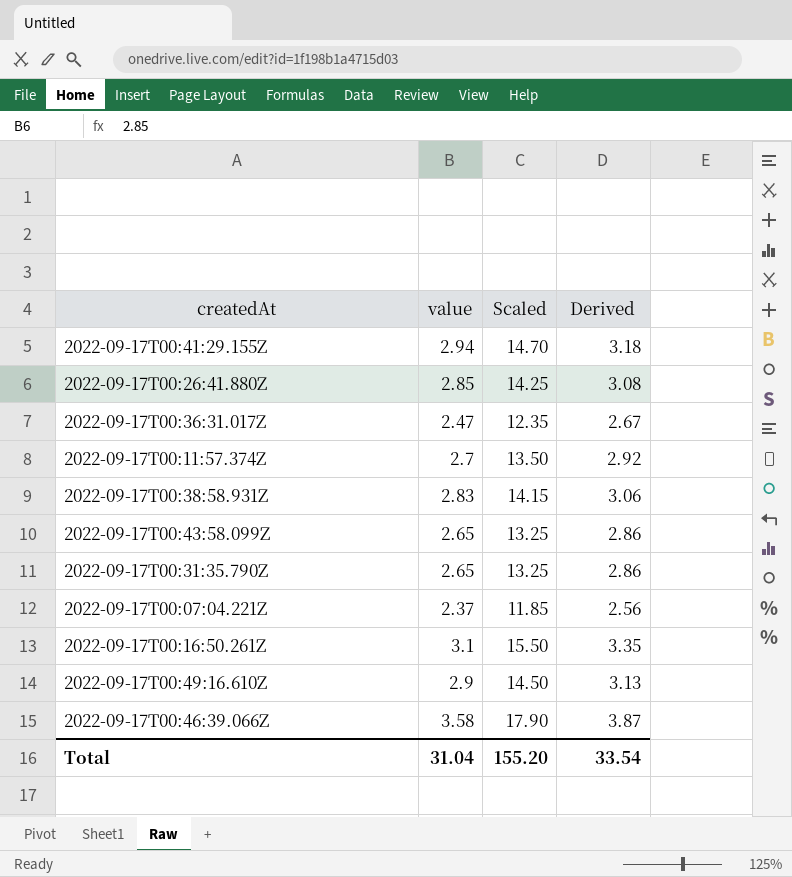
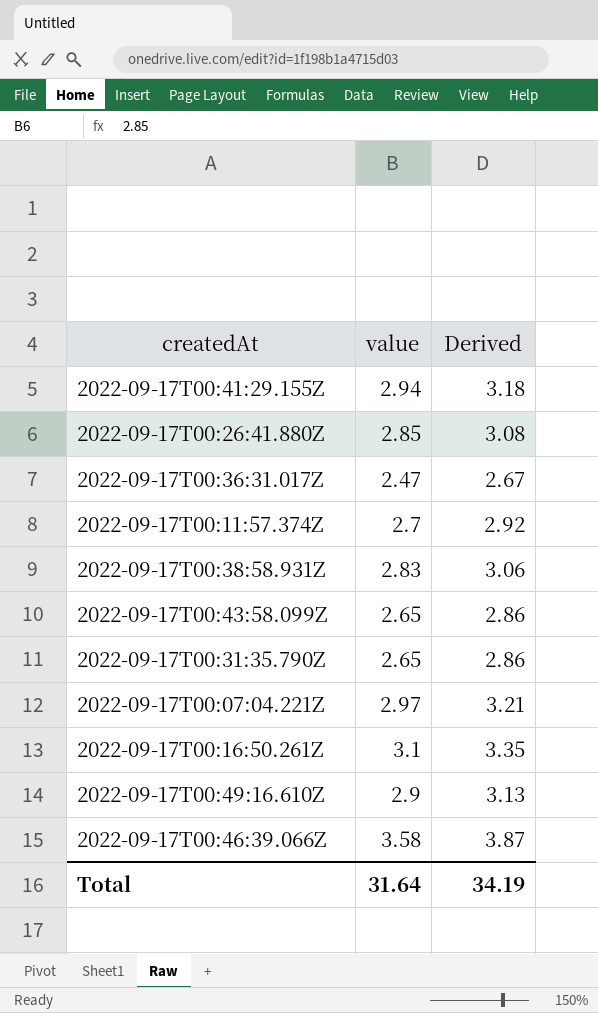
column Scaled | formula: [value] * 5 -> none
2022-09-17T00:07:04.221Z | value: 2.37 -> 2.97
2022-09-17T00:07:04.221Z | Derived: 2.56 -> 3.21
Total | value: 31.04 -> 31.64
Total | Derived: 33.54 -> 34.19

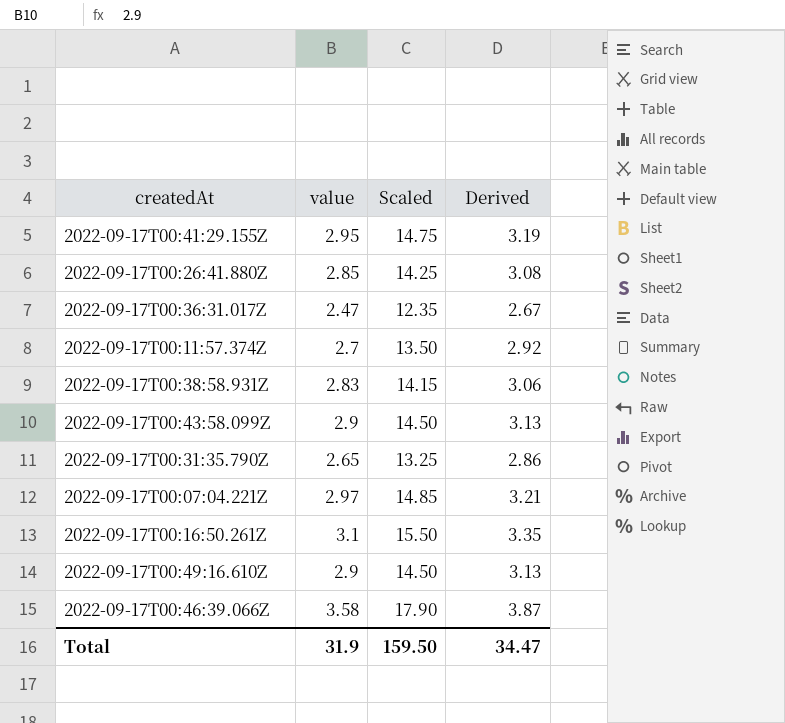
column Scaled | formula: none -> [value] * 5
2022-09-17T00:41:29.155Z | value: 2.94 -> 2.95
2022-09-17T00:41:29.155Z | Derived: 3.18 -> 3.19
2022-09-17T00:43:58.099Z | value: 2.65 -> 2.9
2022-09-17T00:43:58.099Z | Derived: 2.86 -> 3.13
Total | value: 31.64 -> 31.9
Total | Derived: 34.19 -> 34.47

